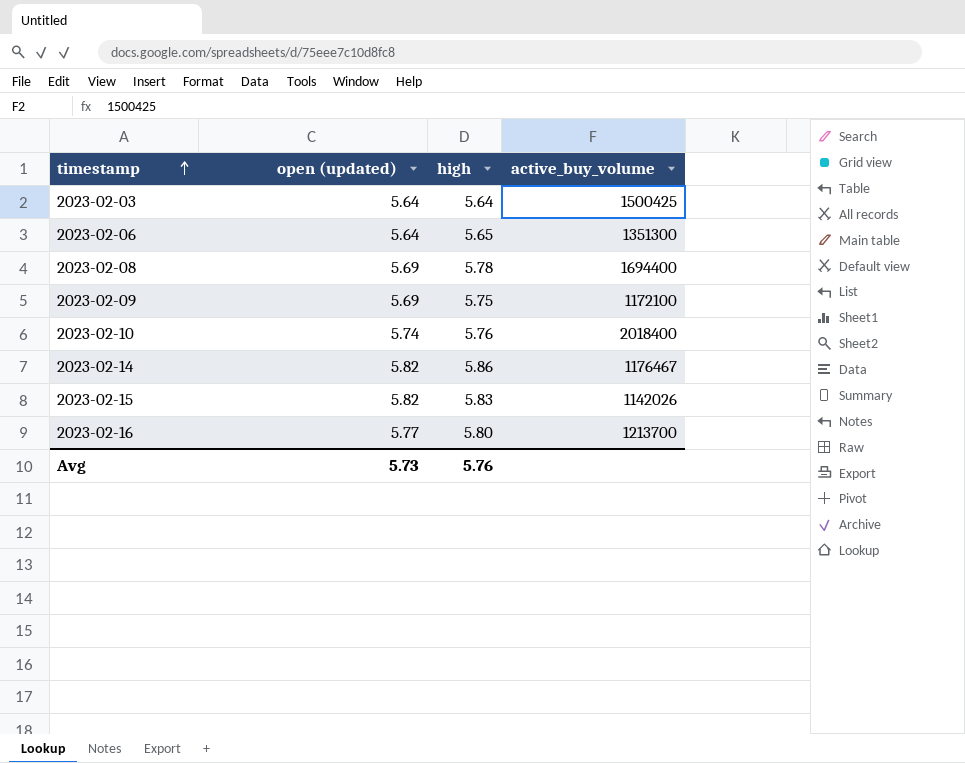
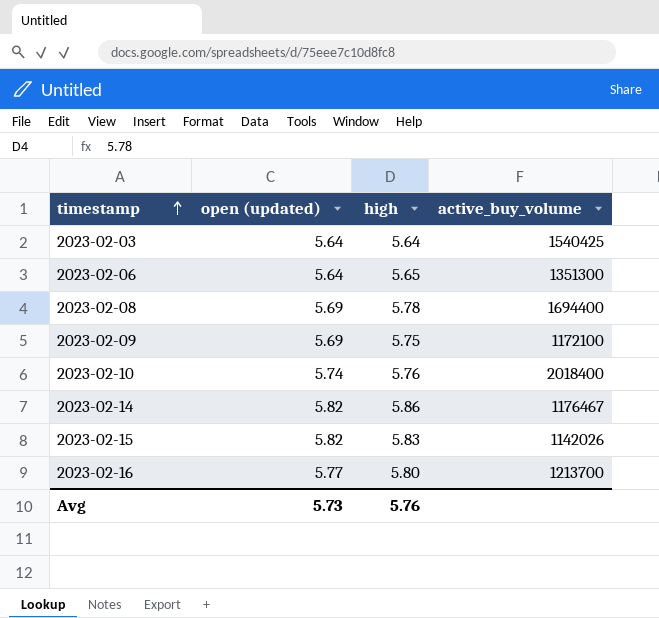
2023-02-03 | active_buy_volume: 1500425 -> 1540425

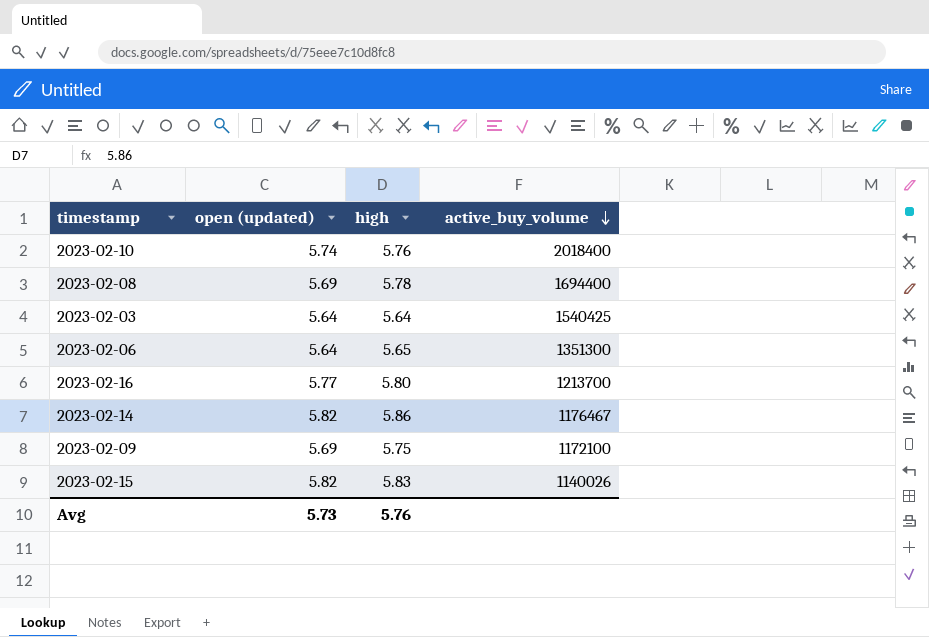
row order: timestamp ascending -> active_buy_volume descending
2023-02-15 | active_buy_volume: 1142026 -> 1140026

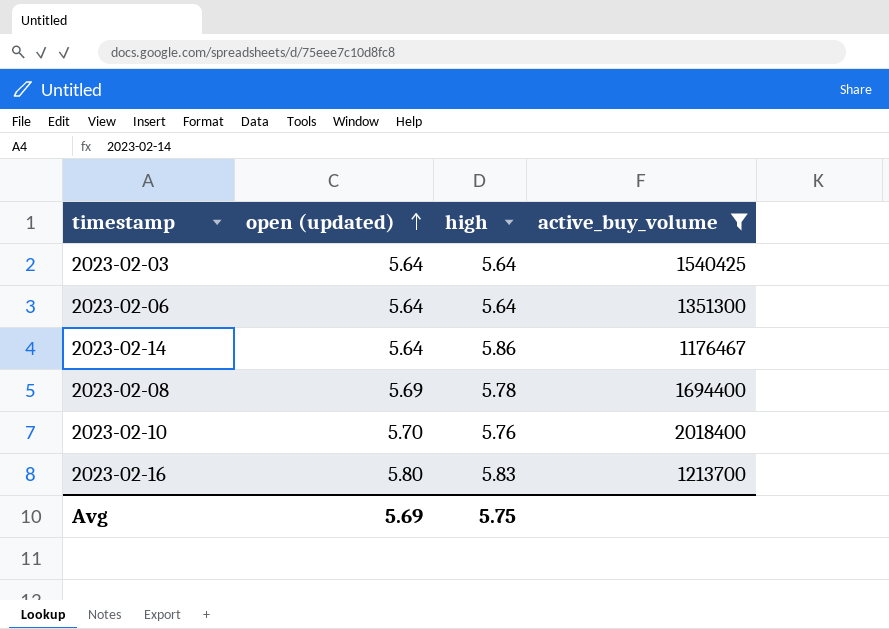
filter: none -> active_buy_volume >= 1176467
row order: active_buy_volume descending -> open (updated) ascending
2023-02-06 | high: 5.65 -> 5.64
2023-02-14 | open (updated): 5.82 -> 5.64
2023-02-10 | open (updated): 5.74 -> 5.70
2023-02-16 | open (updated): 5.77 -> 5.80
2023-02-16 | high: 5.80 -> 5.83
Avg | open (updated): 5.73 -> 5.69
Avg | high: 5.76 -> 5.75

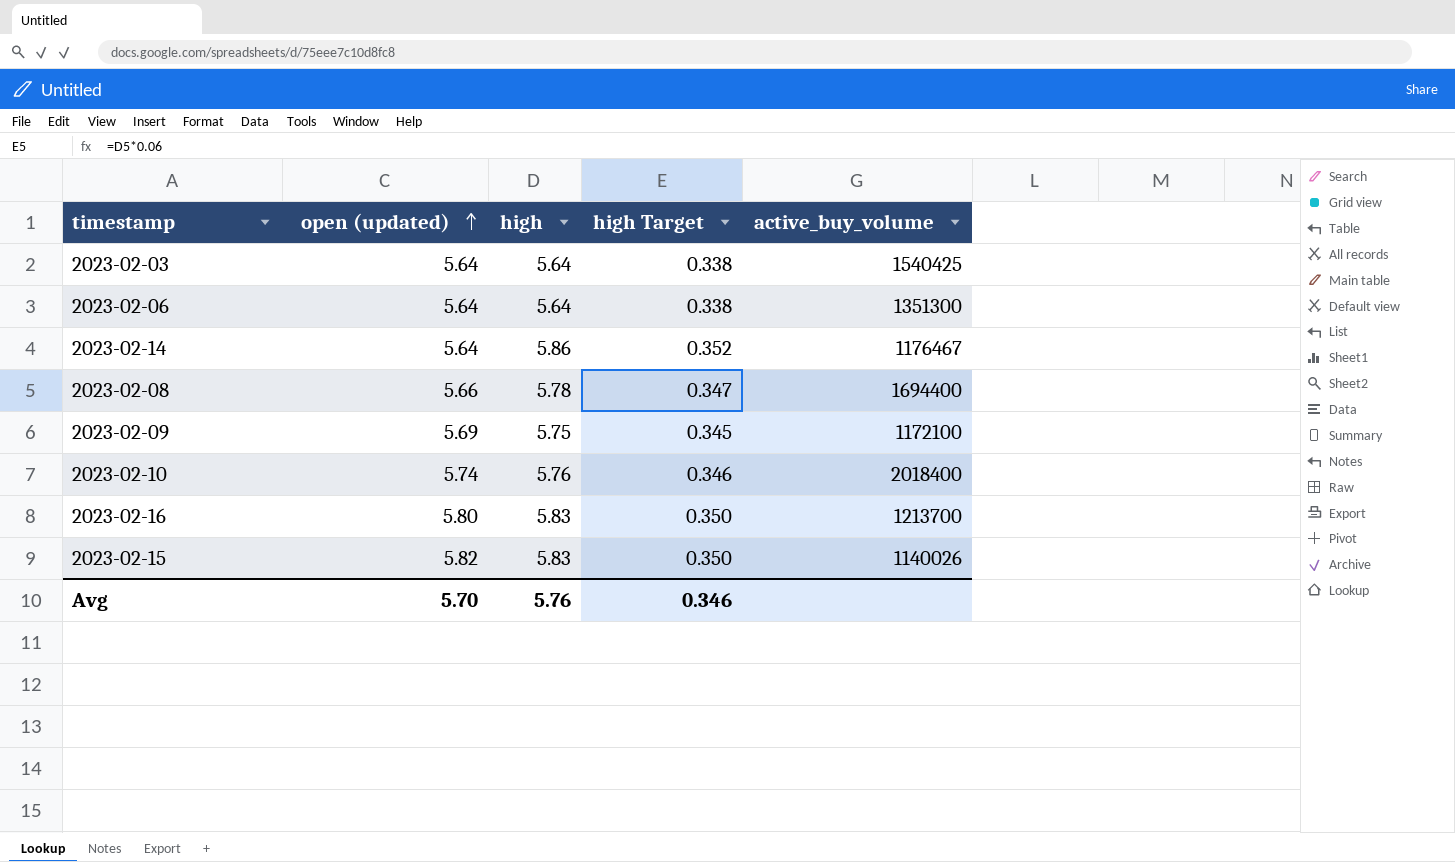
filter: active_buy_volume >= 1176467 -> none
column high Target | formula: none -> [high] * 0.06
2023-02-08 | open (updated): 5.69 -> 5.66
2023-02-10 | open (updated): 5.70 -> 5.74
Avg | open (updated): 5.69 -> 5.70
Avg | high: 5.75 -> 5.76

